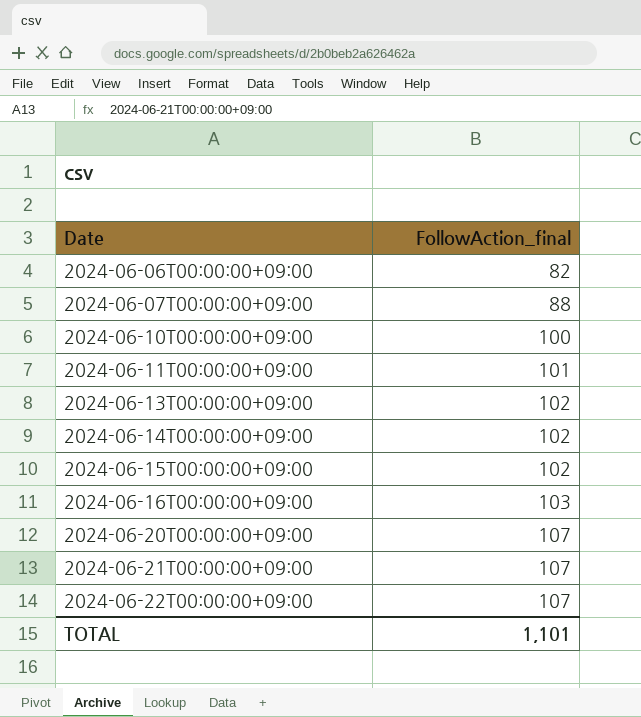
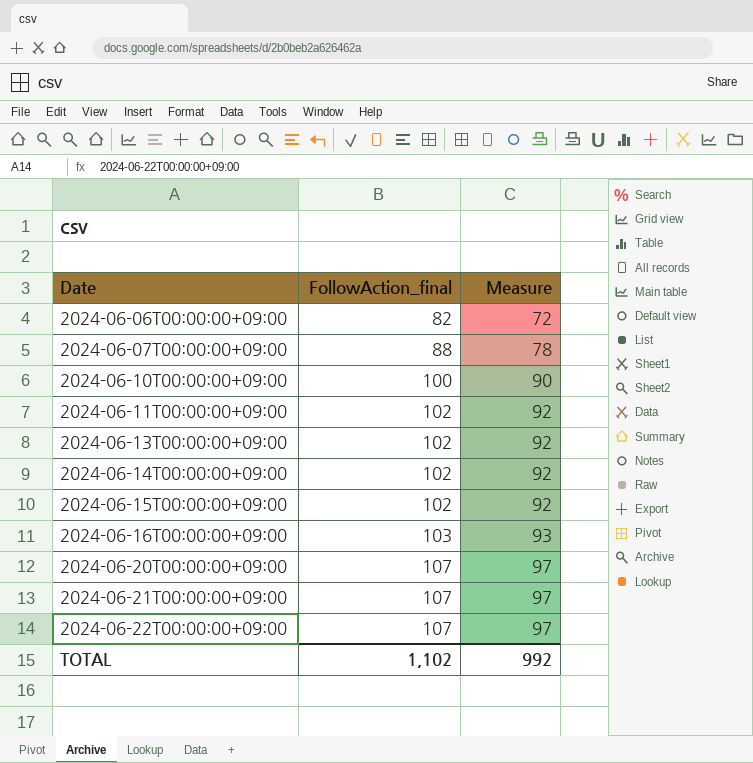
column Measure | formula: none -> [FollowAction_final] - 10
2024-06-11T00:00:00+09:00 | FollowAction_final: 101 -> 102
TOTAL | FollowAction_final: 1,101 -> 1,102

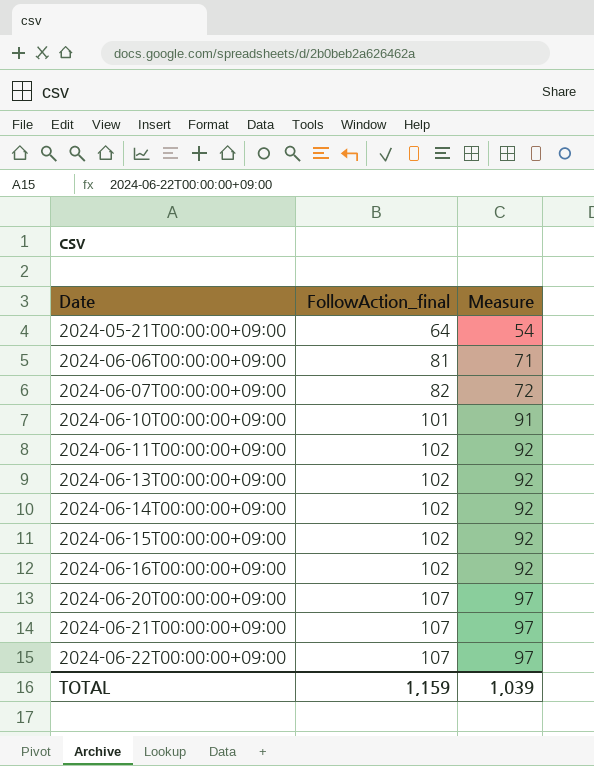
row 2024-05-21T00:00:00+09:00: none -> 64 | 54
2024-06-06T00:00:00+09:00 | FollowAction_final: 82 -> 81
2024-06-06T00:00:00+09:00 | Measure: 72 -> 71
2024-06-07T00:00:00+09:00 | FollowAction_final: 88 -> 82
2024-06-07T00:00:00+09:00 | Measure: 78 -> 72
2024-06-10T00:00:00+09:00 | FollowAction_final: 100 -> 101
2024-06-10T00:00:00+09:00 | Measure: 90 -> 91
2024-06-16T00:00:00+09:00 | FollowAction_final: 103 -> 102
2024-06-16T00:00:00+09:00 | Measure: 93 -> 92
TOTAL | FollowAction_final: 1,102 -> 1,159
TOTAL | Measure: 992 -> 1,039

